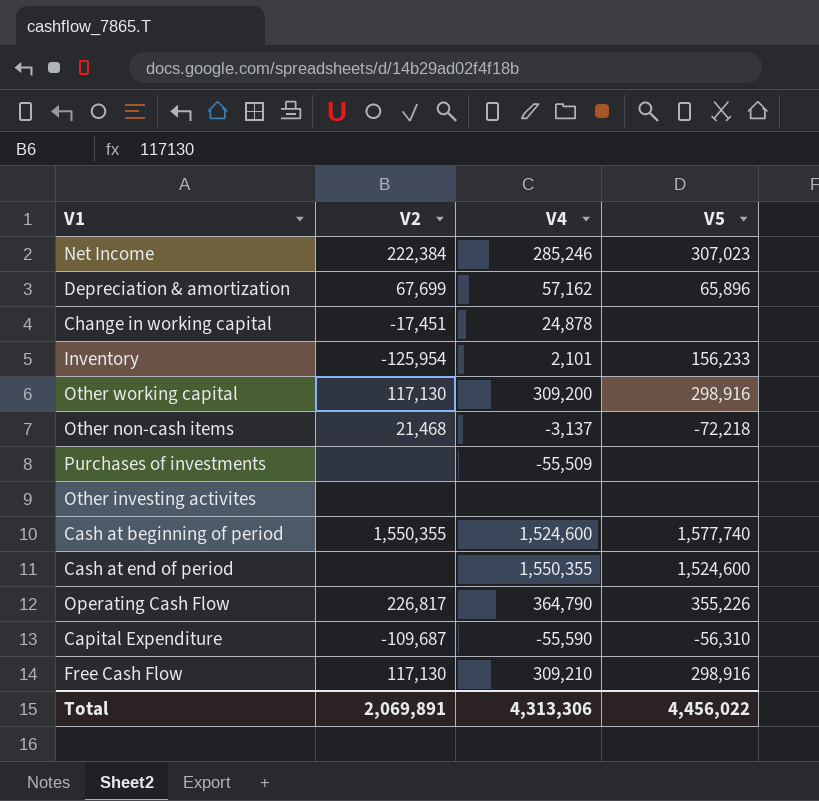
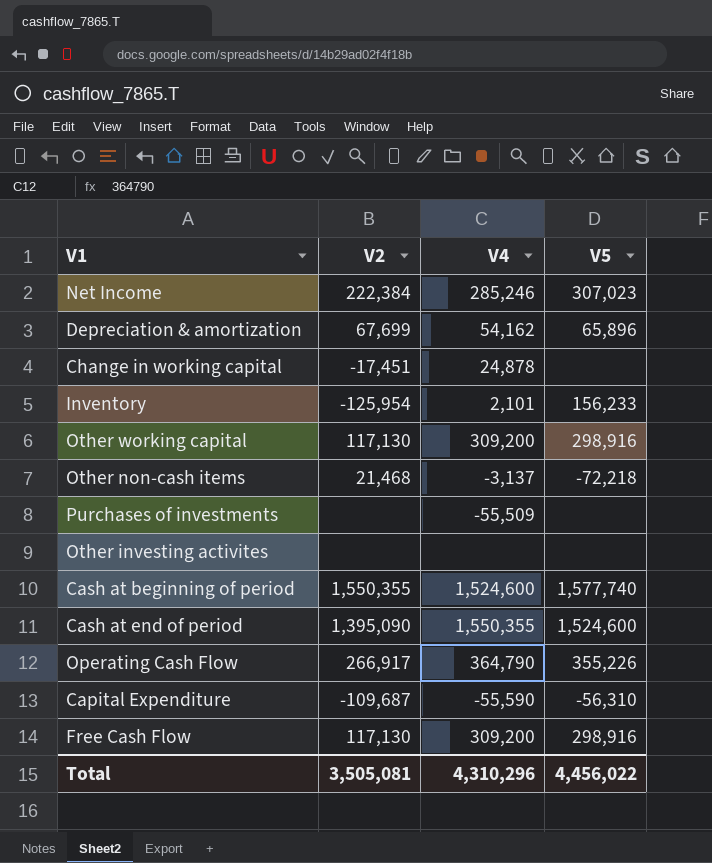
Depreciation & amortization | V4: 57,162 -> 54,162
Cash at end of period | V2: none -> 1,395,090
Operating Cash Flow | V2: 226,817 -> 266,917
Free Cash Flow | V4: 309,210 -> 309,200
Total | V2: 2,069,891 -> 3,505,081
Total | V4: 4,313,306 -> 4,310,296

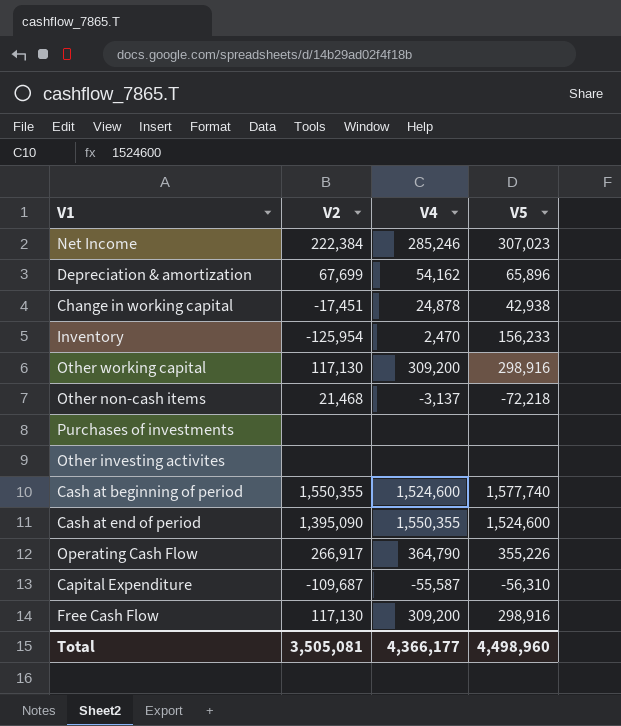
Change in working capital | V5: none -> 42,938
Inventory | V4: 2,101 -> 2,470
Purchases of investments | V4: -55,509 -> none
Capital Expenditure | V4: -55,590 -> -55,587
Total | V4: 4,310,296 -> 4,366,177
Total | V5: 4,456,022 -> 4,498,960

